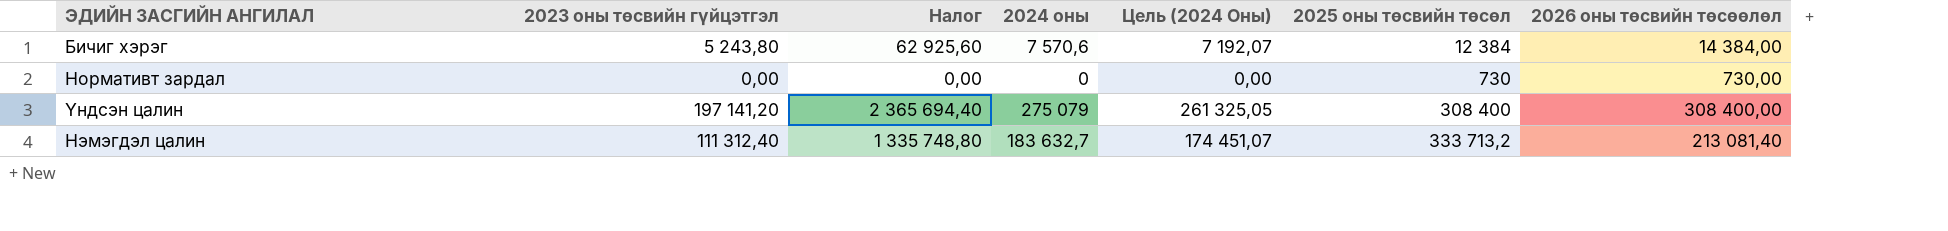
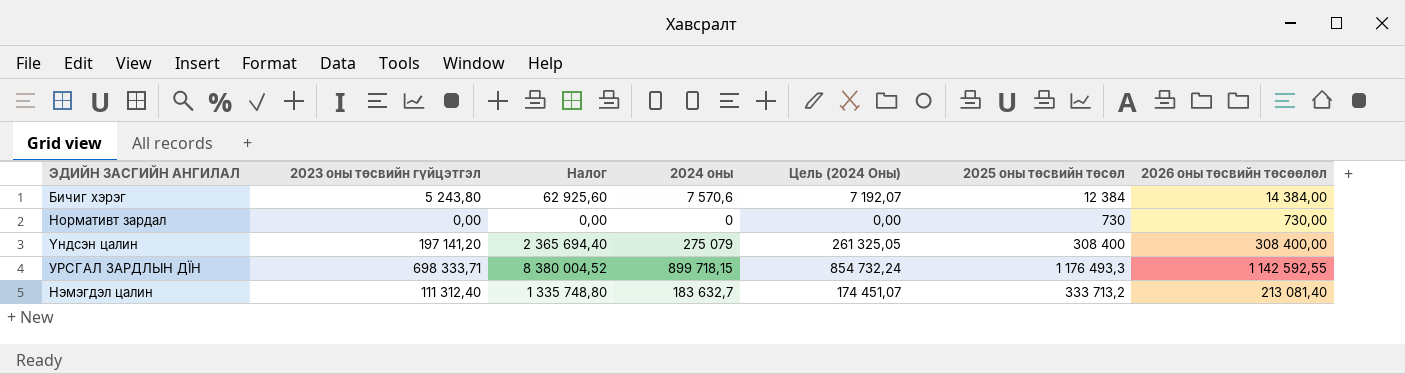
row УРСГАЛ ЗАРДЛЫН ДЇН: none -> 698 333,71 | 8 380 004,52 | 899 718,15 | 854 732,24 | 1 176 493,3 | 1 142 592,55

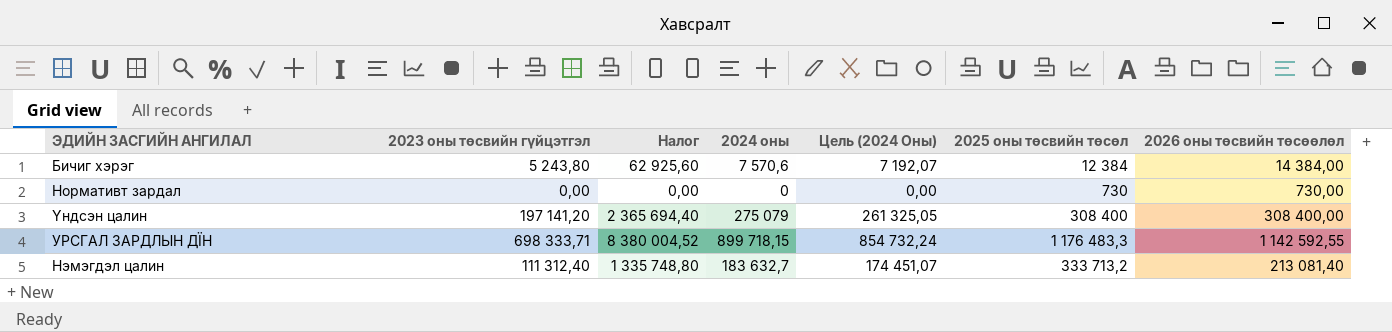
УРСГАЛ ЗАРДЛЫН ДЇН | 2025 оны төсвийн төсөл: 1 176 493,3 -> 1 176 483,3

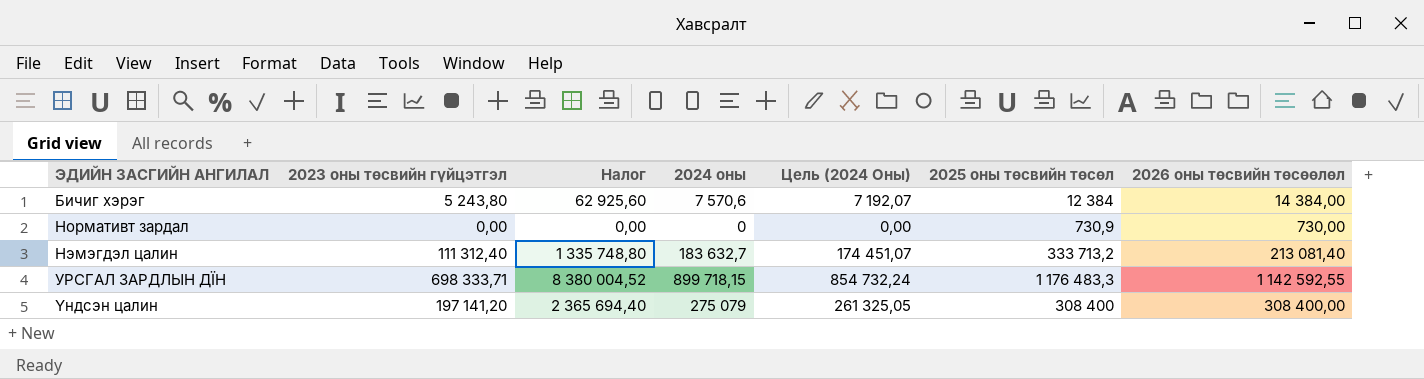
row order: none -> ЭДИЙН ЗАСГИЙН АНГИЛАЛ ascending
Нормативт зардал | 2025 оны төсвийн төсөл: 730 -> 730,9

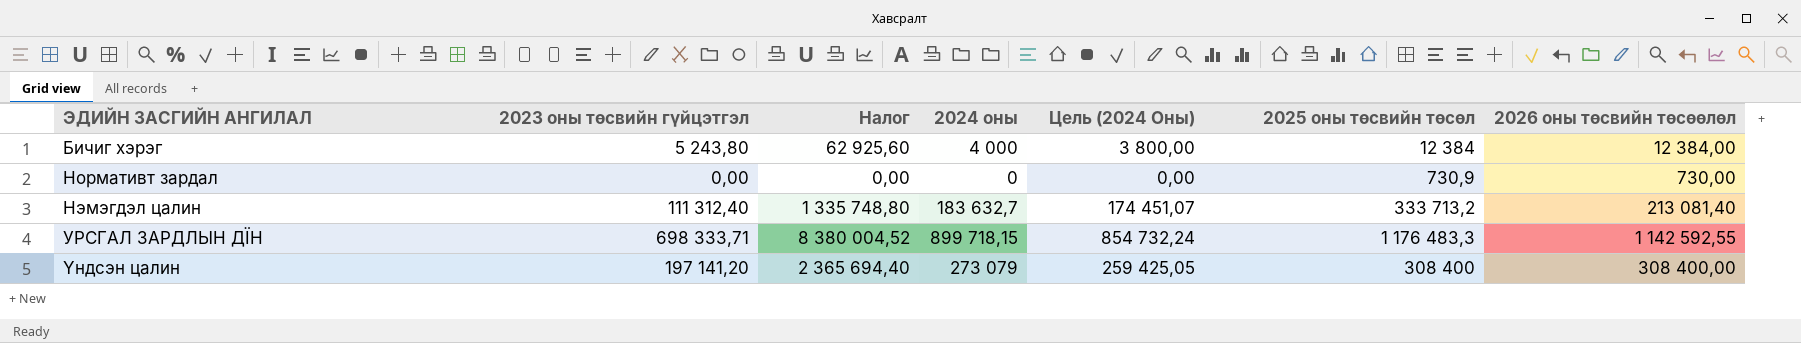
Бичиг хэрэг | 2024 оны: 7 570,6 -> 4 000
Бичиг хэрэг | Цель (2024 Оны): 7 192,07 -> 3 800,00
Бичиг хэрэг | 2026 оны төсвийн төсөөлөл: 14 384,00 -> 12 384,00
Үндсэн цалин | 2024 оны: 275 079 -> 273 079
Үндсэн цалин | Цель (2024 Оны): 261 325,05 -> 259 425,05

